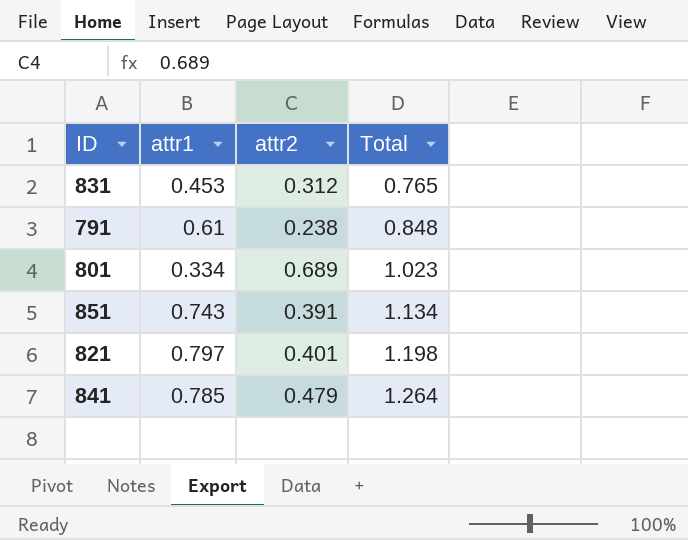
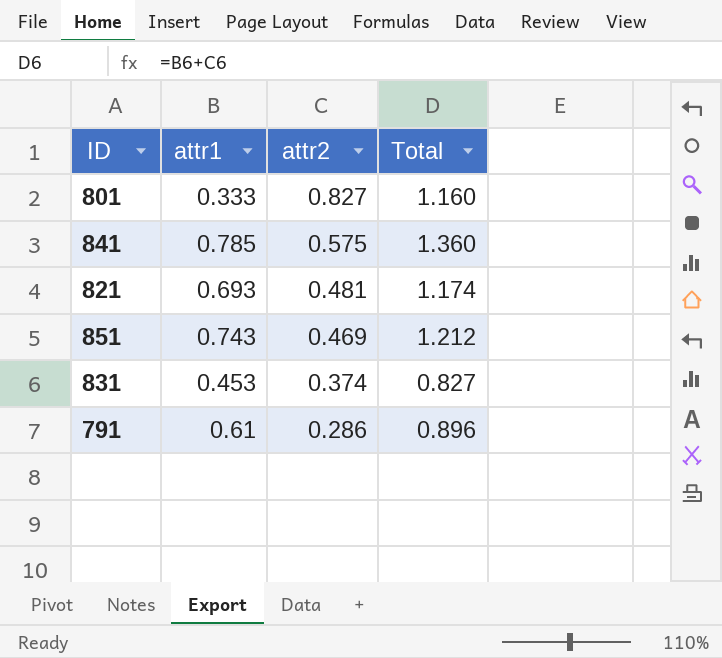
row order: Total ascending -> attr2 descending
801 | attr1: 0.334 -> 0.333
801 | attr2: 0.689 -> 0.827
801 | Total: 1.023 -> 1.160
841 | attr2: 0.479 -> 0.575
841 | Total: 1.264 -> 1.360
821 | attr1: 0.797 -> 0.693
821 | attr2: 0.401 -> 0.481
821 | Total: 1.198 -> 1.174
851 | attr2: 0.391 -> 0.469
851 | Total: 1.134 -> 1.212
831 | attr2: 0.312 -> 0.374
831 | Total: 0.765 -> 0.827
791 | attr2: 0.238 -> 0.286
791 | Total: 0.848 -> 0.896

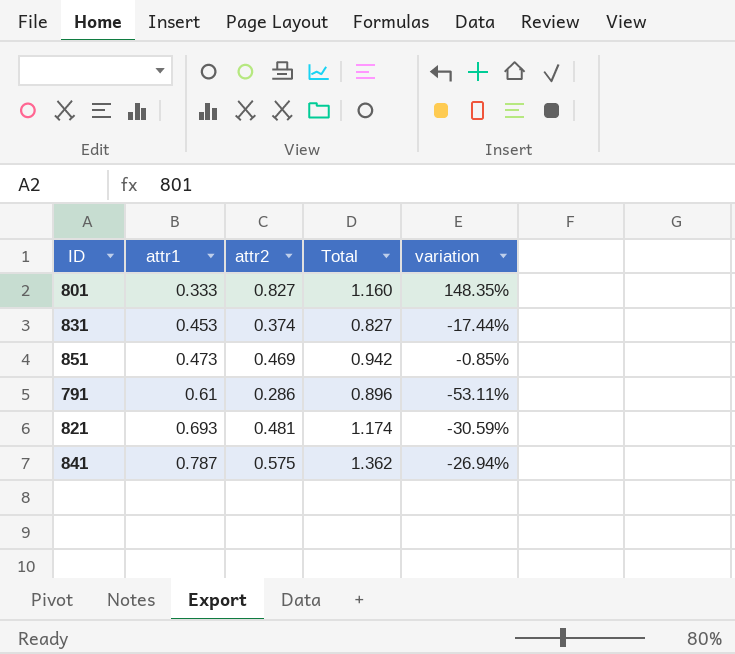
row order: attr2 descending -> attr1 ascending
column variation | formula: none -> ([attr2] - [attr1]) / [attr1]
851 | attr1: 0.743 -> 0.473
851 | Total: 1.212 -> 0.942
841 | attr1: 0.785 -> 0.787
841 | Total: 1.360 -> 1.362

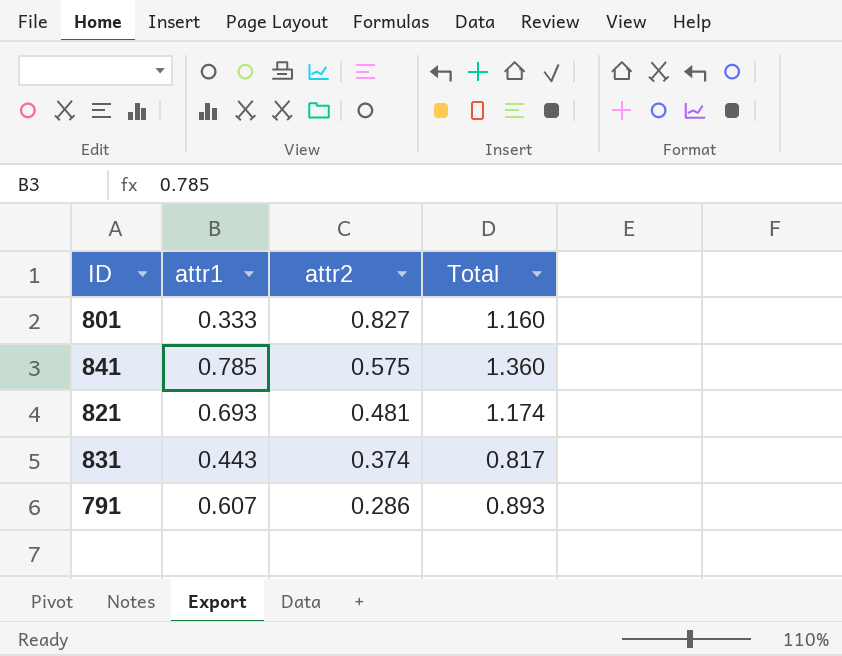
row order: attr1 ascending -> attr2 descending
column variation | formula: ([attr2] - [attr1]) / [attr1] -> none
row 851: 0.473 | 0.469 | 0.942 | -0.85% -> none
841 | attr1: 0.787 -> 0.785
841 | Total: 1.362 -> 1.360
831 | attr1: 0.453 -> 0.443
831 | Total: 0.827 -> 0.817
791 | attr1: 0.61 -> 0.607
791 | Total: 0.896 -> 0.893

